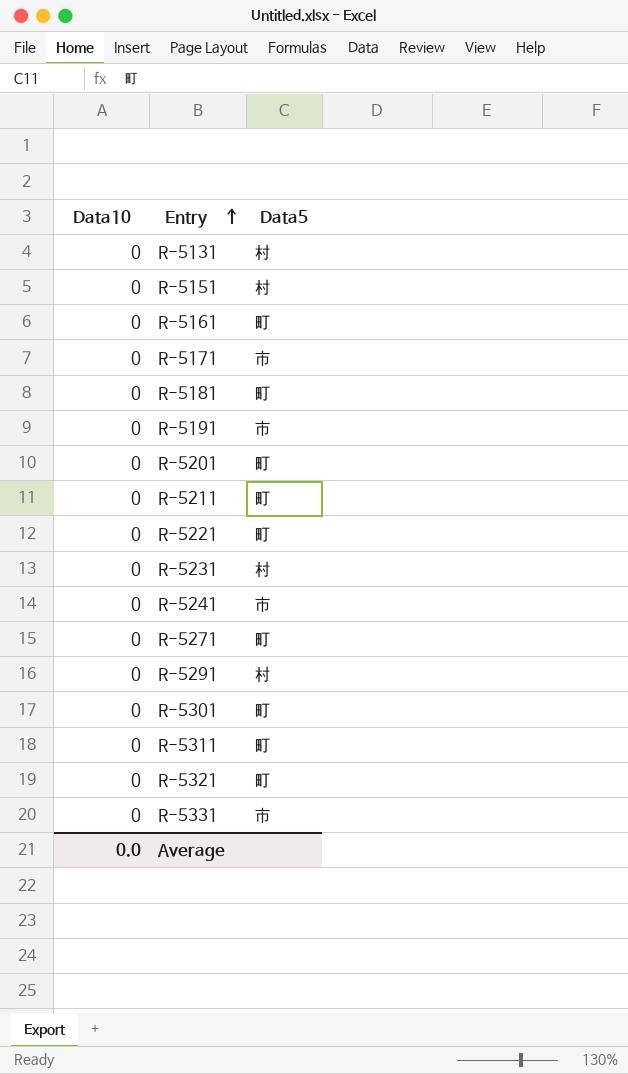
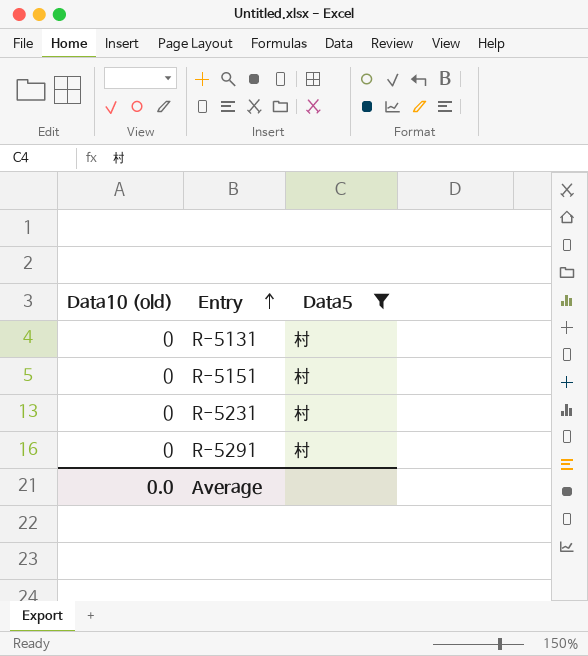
filter: none -> Data5 = 村
column name: Data10 -> Data10 (old)

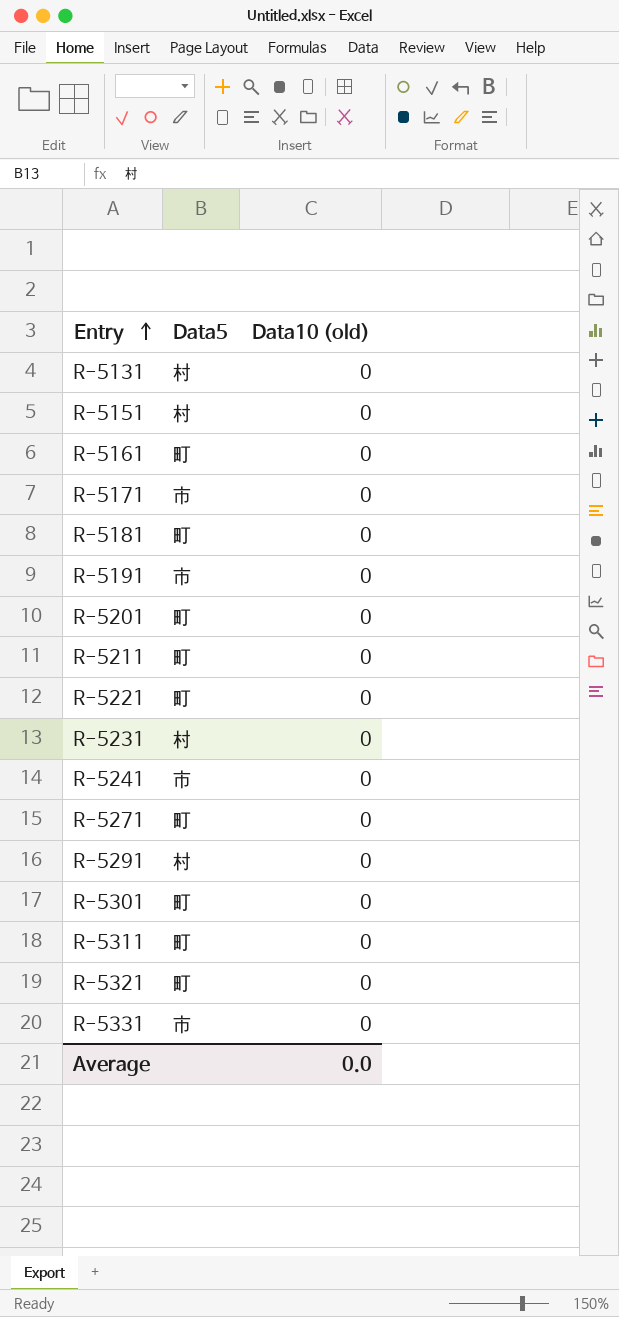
filter: Data5 = 村 -> none
column Data10 (old) | position: 1 -> 3

